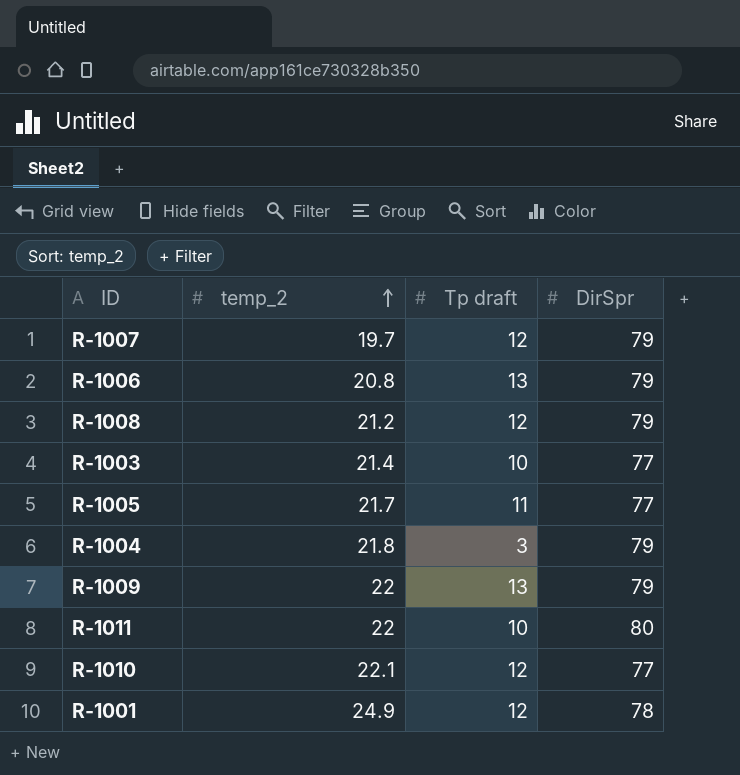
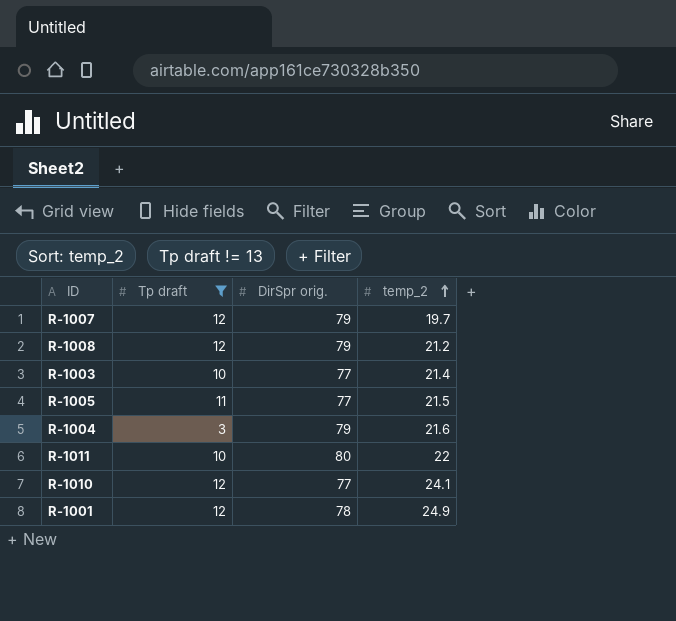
filter: none -> Tp draft != 13
column name: DirSpr -> DirSpr orig.
column temp_2 | position: 2 -> 4
R-1005 | temp_2: 21.7 -> 21.5
R-1004 | temp_2: 21.8 -> 21.6
R-1010 | temp_2: 22.1 -> 24.1

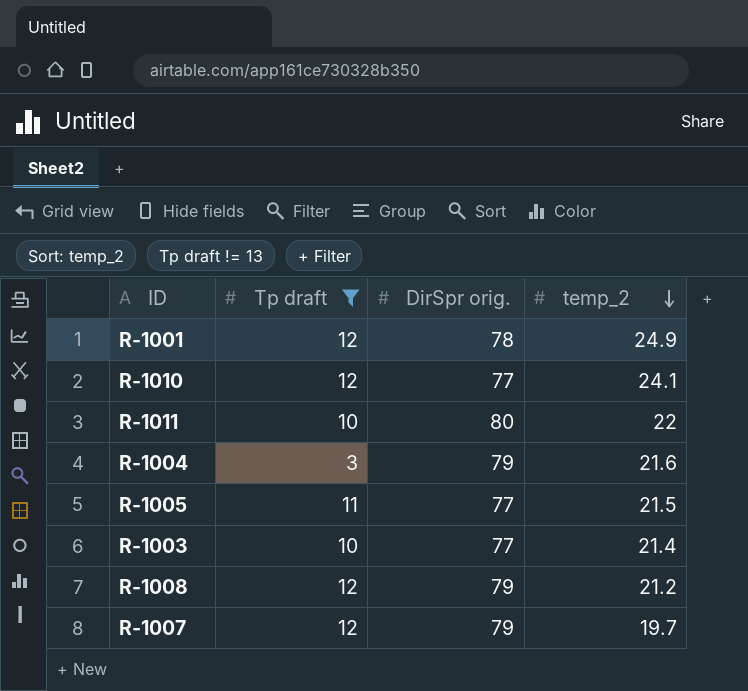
row order: temp_2 ascending -> temp_2 descending

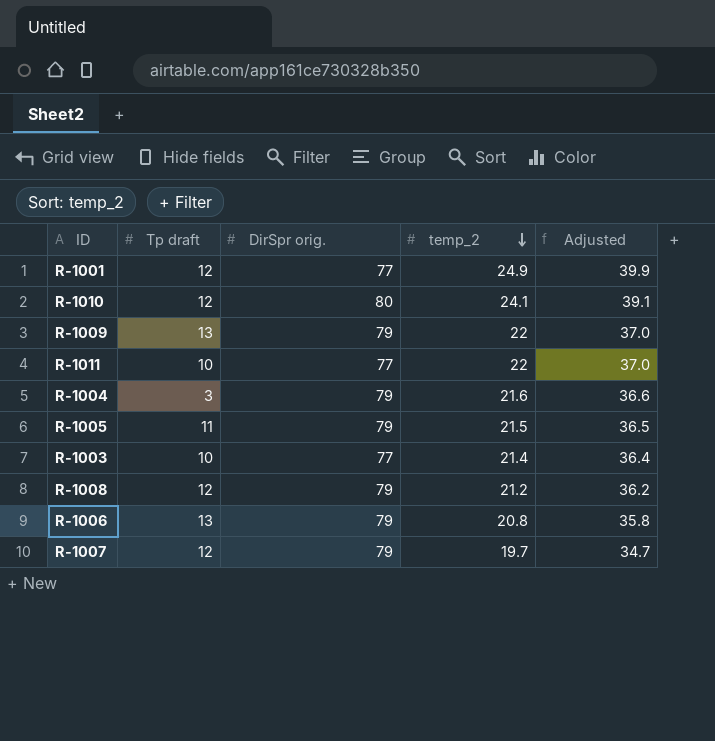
filter: Tp draft != 13 -> none
column Adjusted | formula: none -> [temp_2] + 15
R-1001 | DirSpr orig.: 78 -> 77
R-1010 | DirSpr orig.: 77 -> 80
R-1011 | DirSpr orig.: 80 -> 77
R-1005 | DirSpr orig.: 77 -> 79

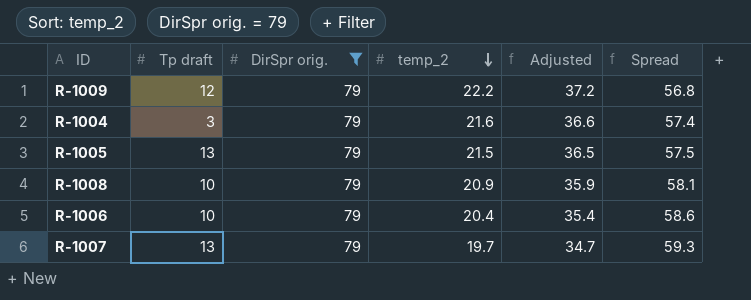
filter: none -> DirSpr orig. = 79
column Spread | formula: none -> [DirSpr orig.] - [temp_2]
R-1009 | Tp draft: 13 -> 12
R-1009 | temp_2: 22 -> 22.2
R-1009 | Adjusted: 37.0 -> 37.2
R-1005 | Tp draft: 11 -> 13
R-1008 | Tp draft: 12 -> 10
R-1008 | temp_2: 21.2 -> 20.9
R-1008 | Adjusted: 36.2 -> 35.9
R-1006 | Tp draft: 13 -> 10
R-1006 | temp_2: 20.8 -> 20.4
R-1006 | Adjusted: 35.8 -> 35.4
R-1007 | Tp draft: 12 -> 13

